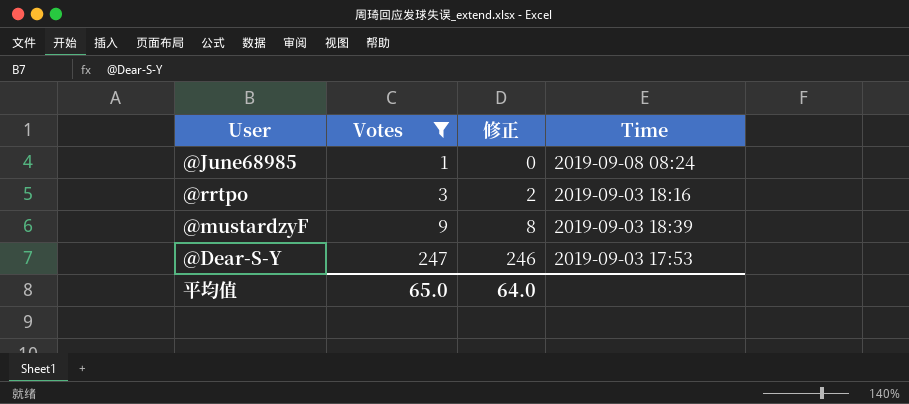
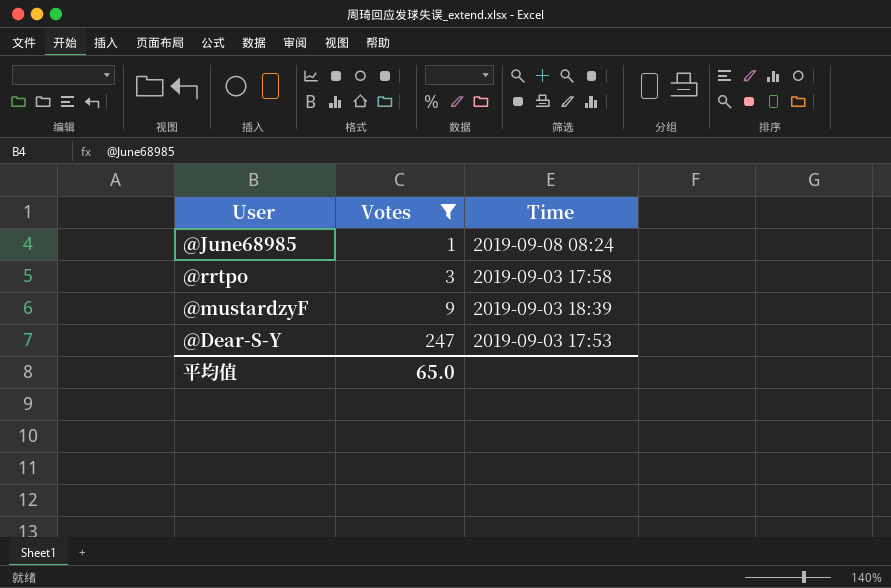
column 修正 | formula: [Votes] - 1 -> none
@rrtpo | Time: 2019-09-03 18:16 -> 2019-09-03 17:58

